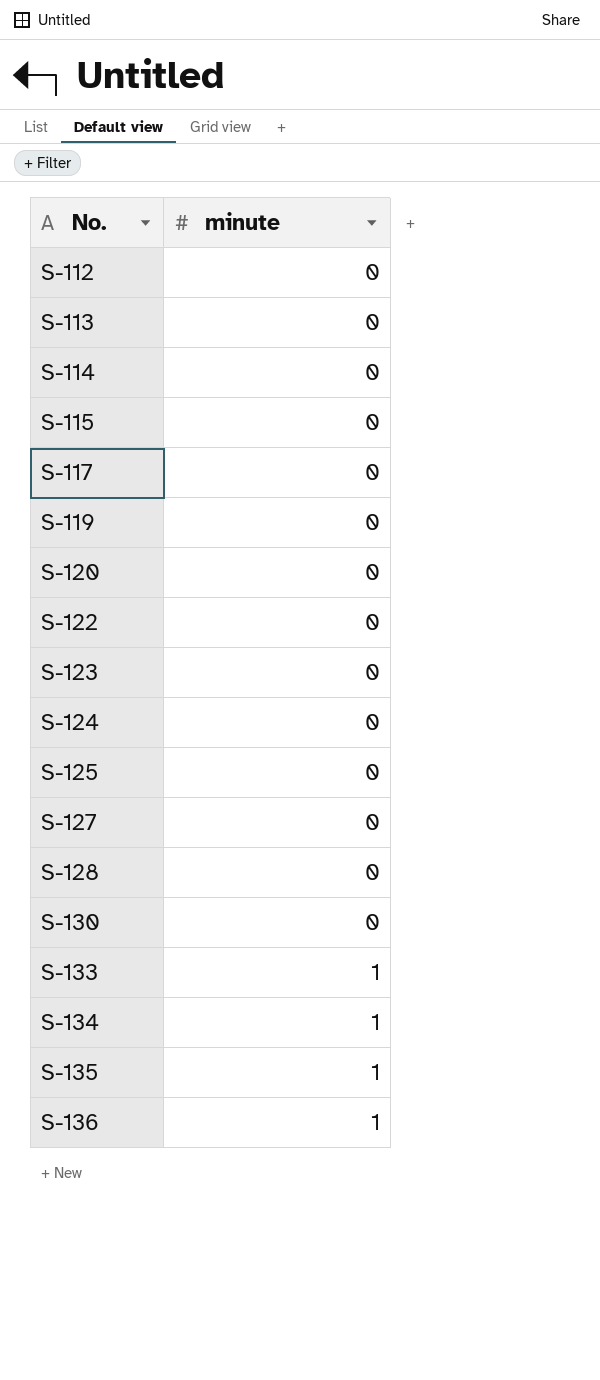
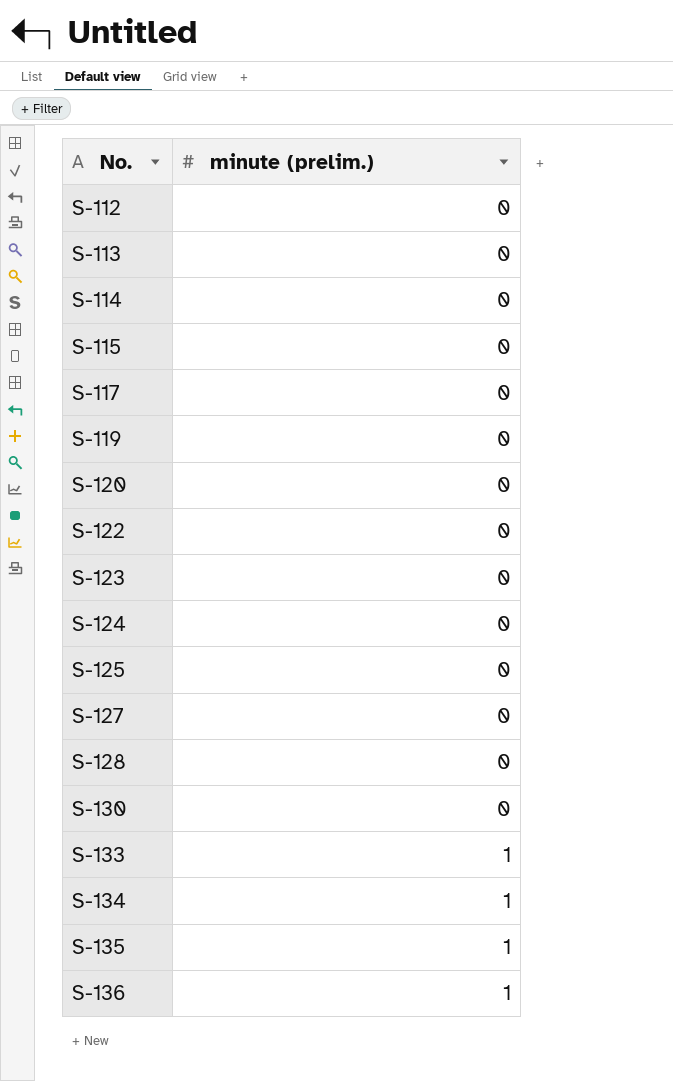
column name: minute -> minute (prelim.)

